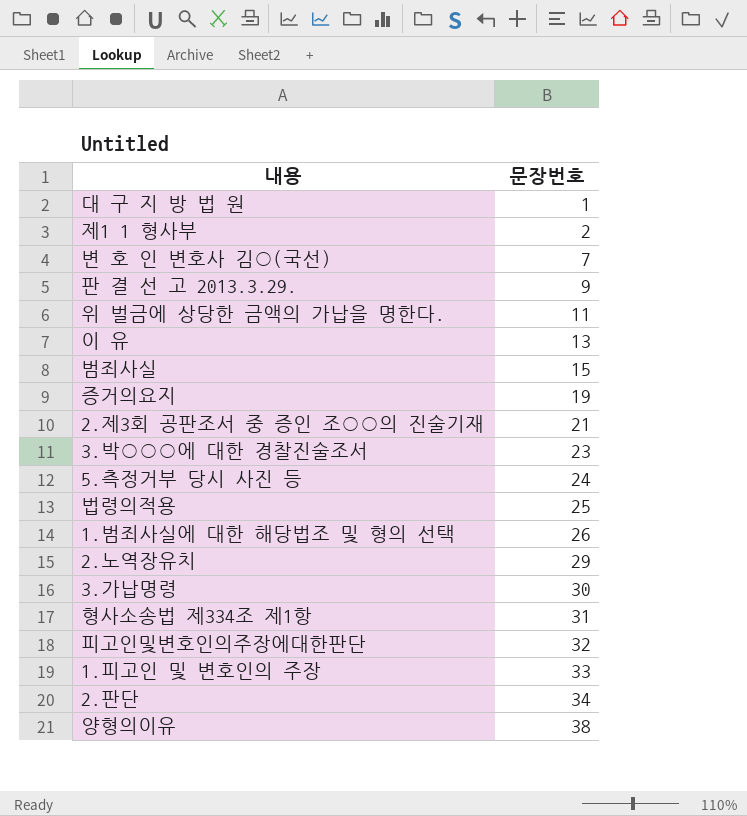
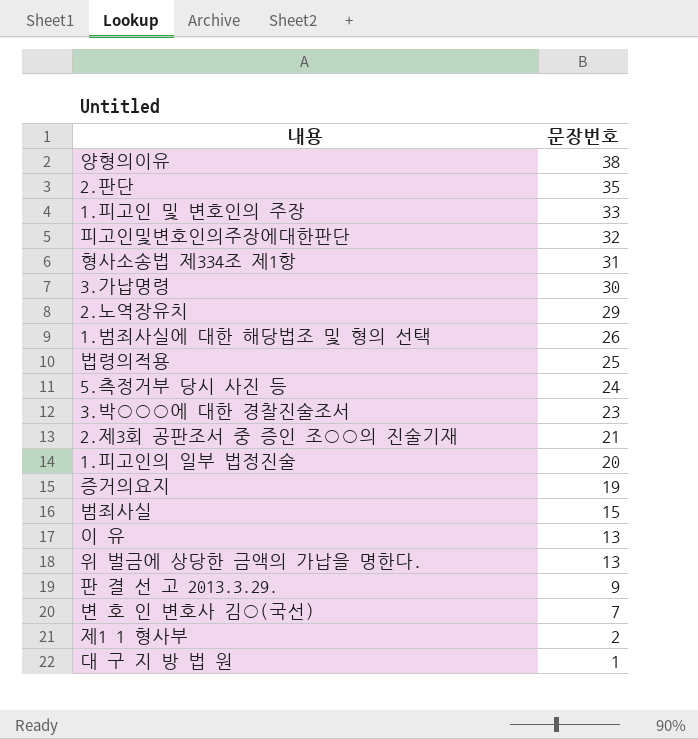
row order: 문장번호 ascending -> 문장번호 descending
2.판단 | 문장번호: 34 -> 35
row 1.피고인의 일부 법정진술: none -> 20
위 벌금에 상당한 금액의 가납을 명한다. | 문장번호: 11 -> 13

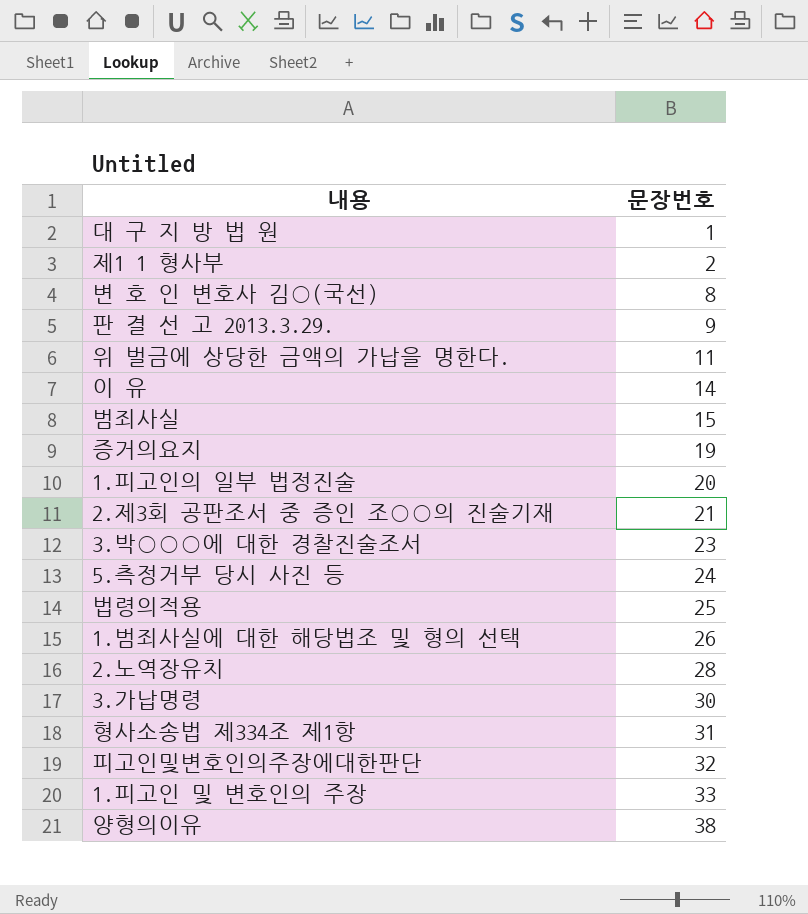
row order: 문장번호 descending -> 문장번호 ascending
row 2.판단: 35 -> none
변 호 인 변호사 김○(국선) | 문장번호: 7 -> 8
위 벌금에 상당한 금액의 가납을 명한다. | 문장번호: 13 -> 11
이 유 | 문장번호: 13 -> 14
2.노역장유치 | 문장번호: 29 -> 28

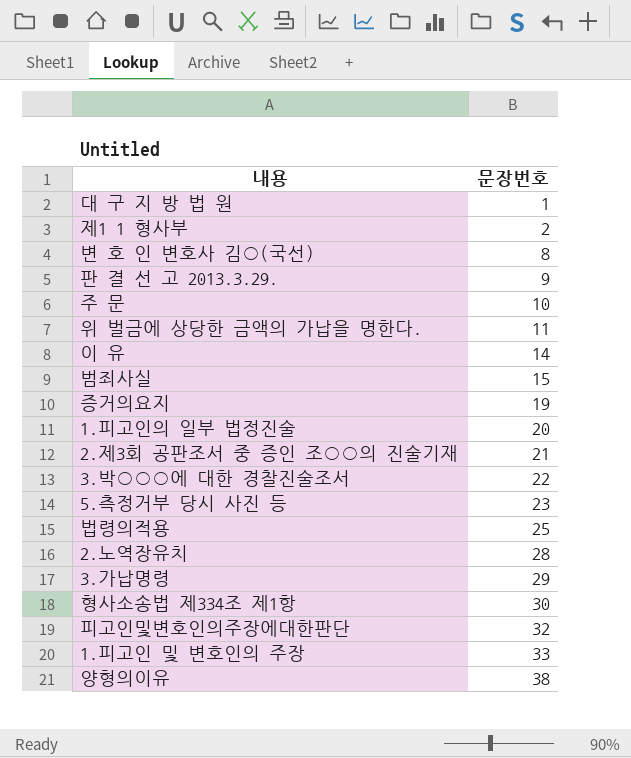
row 1.범죄사실에 대한 해당법조 및 형의 선택: 26 -> none
row 주 문: none -> 10
3.박○○○에 대한 경찰진술조서 | 문장번호: 23 -> 22
5.측정거부 당시 사진 등 | 문장번호: 24 -> 23
3.가납명령 | 문장번호: 30 -> 29
형사소송법 제334조 제1항 | 문장번호: 31 -> 30

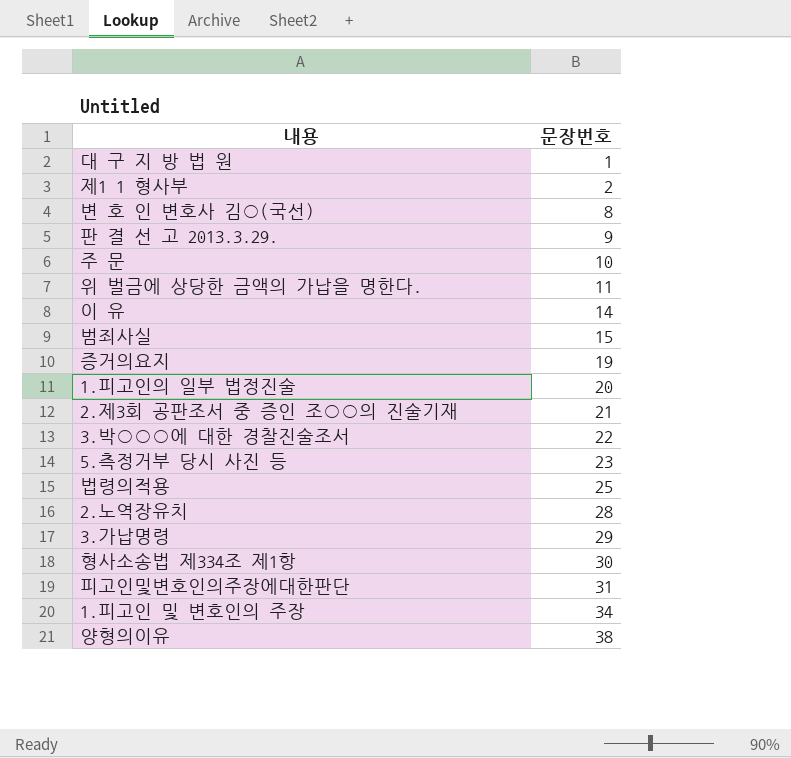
피고인및변호인의주장에대한판단 | 문장번호: 32 -> 31
1.피고인 및 변호인의 주장 | 문장번호: 33 -> 34

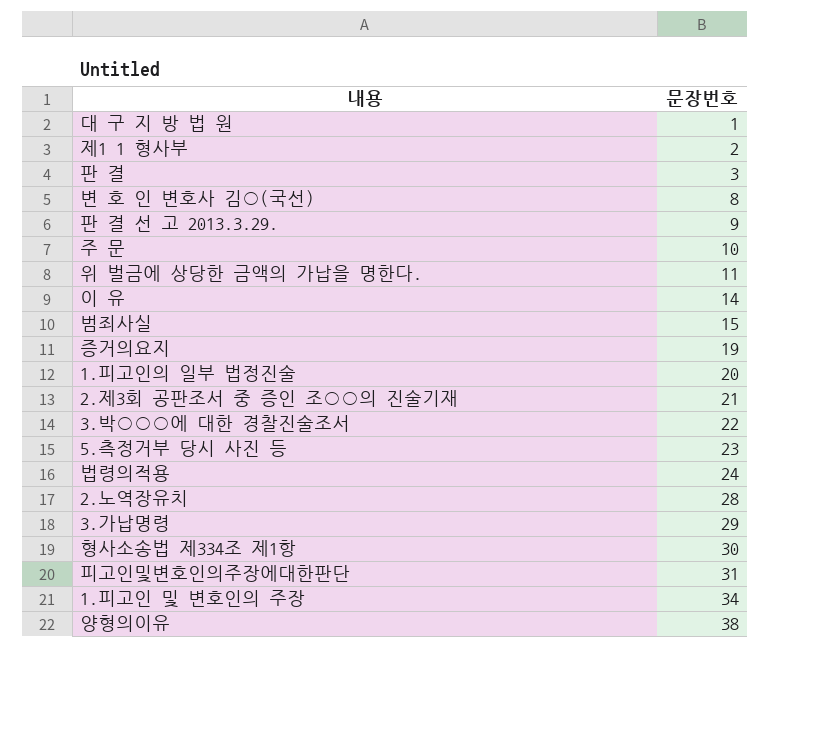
row 판 결: none -> 3
법령의적용 | 문장번호: 25 -> 24

